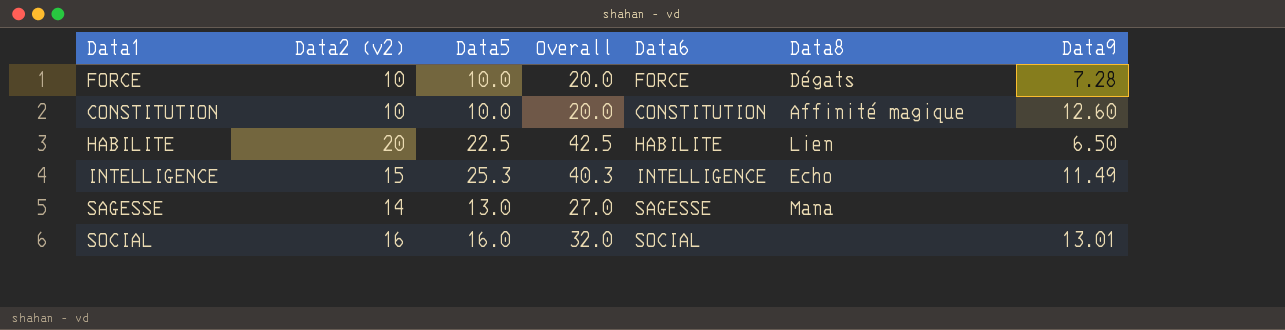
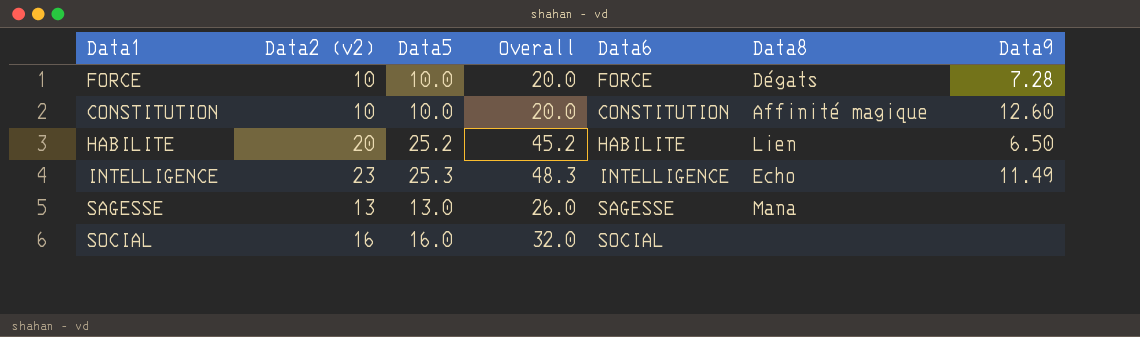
HABILITE | Data5: 22.5 -> 25.2
HABILITE | Overall: 42.5 -> 45.2
INTELLIGENCE | Data2 (v2): 15 -> 23
INTELLIGENCE | Overall: 40.3 -> 48.3
SAGESSE | Data2 (v2): 14 -> 13
SAGESSE | Overall: 27.0 -> 26.0
SOCIAL | Data9: 13.01 -> none

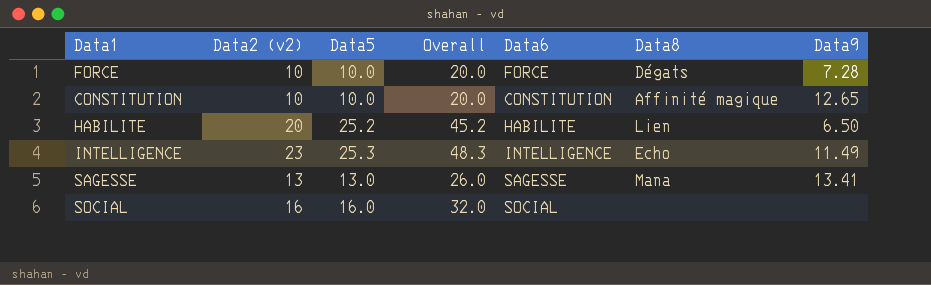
CONSTITUTION | Data9: 12.60 -> 12.65
SAGESSE | Data9: none -> 13.41

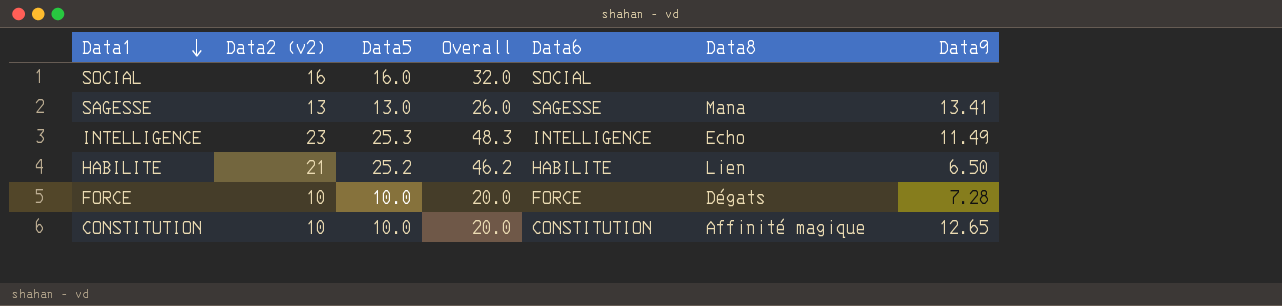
row order: none -> Data1 descending
HABILITE | Data2 (v2): 20 -> 21
HABILITE | Overall: 45.2 -> 46.2

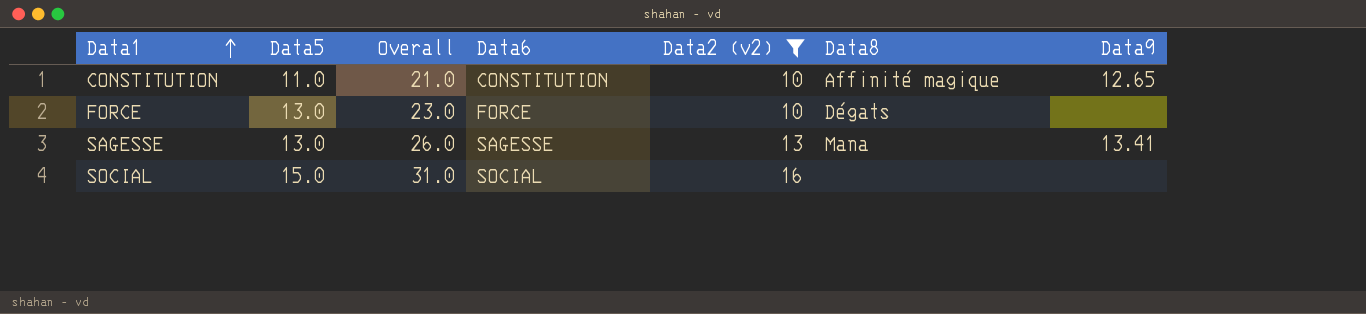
filter: none -> Data2 (v2) <= 16
row order: Data1 descending -> Data1 ascending
column Data2 (v2) | position: 2 -> 5
CONSTITUTION | Data5: 10.0 -> 11.0
CONSTITUTION | Overall: 20.0 -> 21.0
FORCE | Data5: 10.0 -> 13.0
FORCE | Overall: 20.0 -> 23.0
FORCE | Data9: 7.28 -> none
SOCIAL | Data5: 16.0 -> 15.0
SOCIAL | Overall: 32.0 -> 31.0

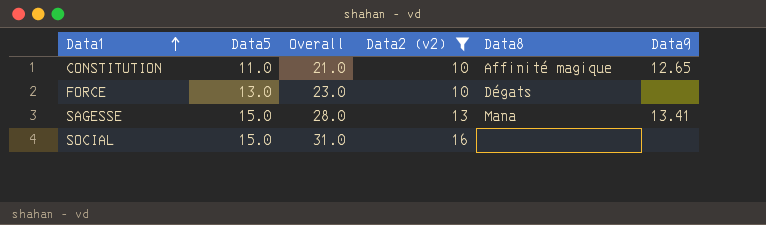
column Data6 | position: 4 -> none
SAGESSE | Data5: 13.0 -> 15.0
SAGESSE | Overall: 26.0 -> 28.0

